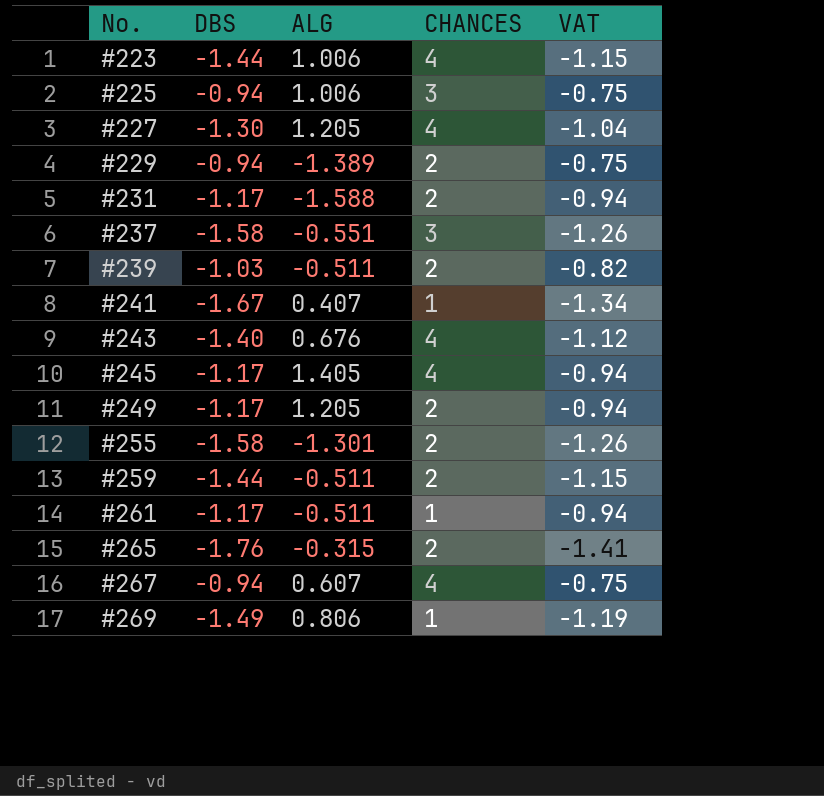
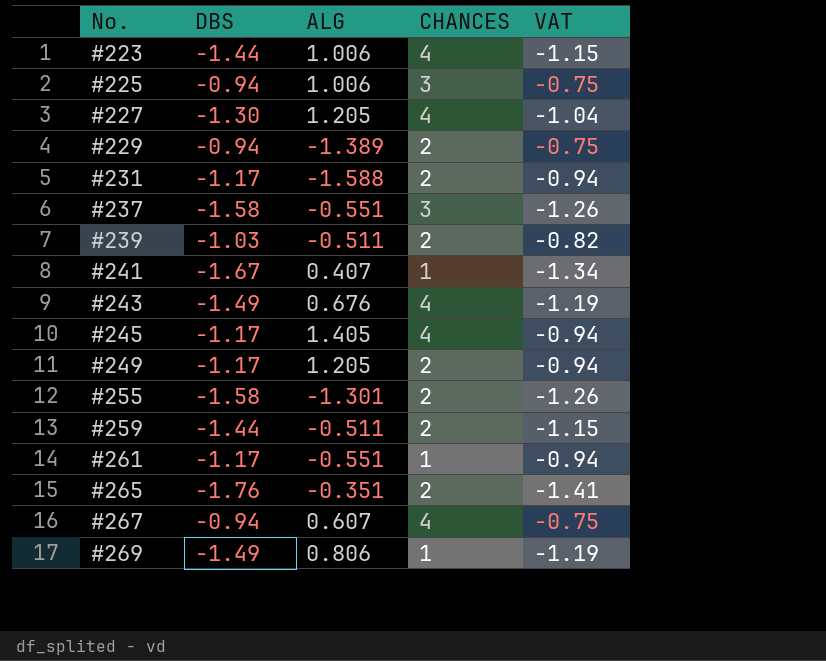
#243 | DBS: -1.40 -> -1.49
#243 | VAT: -1.12 -> -1.19
#261 | ALG: -0.511 -> -0.551
#265 | ALG: -0.315 -> -0.351

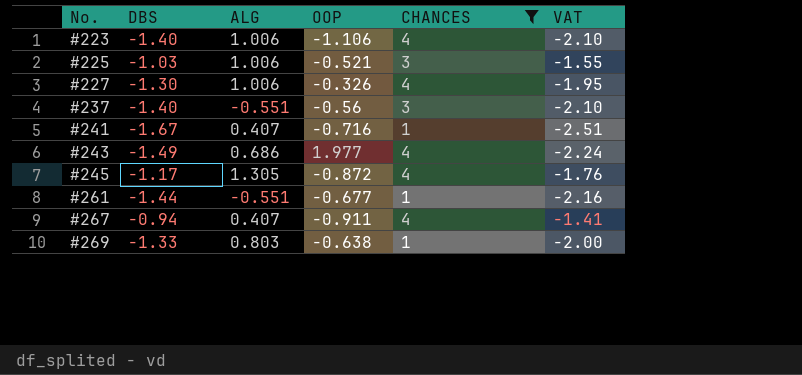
filter: none -> CHANCES != 2
column OOP | position: none -> 4
column VAT | formula: [DBS] * 0.8 -> [DBS] * 1.5
#223 | DBS: -1.44 -> -1.40
#225 | DBS: -0.94 -> -1.03
#227 | ALG: 1.205 -> 1.006
#237 | DBS: -1.58 -> -1.40
#243 | ALG: 0.676 -> 0.686
#245 | ALG: 1.405 -> 1.305
#261 | DBS: -1.17 -> -1.44
#267 | ALG: 0.607 -> 0.407
#269 | DBS: -1.49 -> -1.33
#269 | ALG: 0.806 -> 0.803

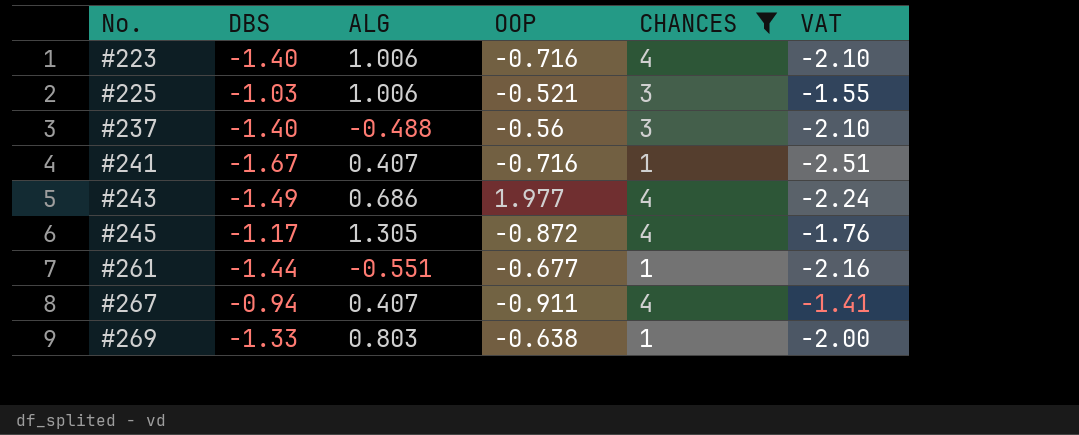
row #227: -1.30 | 1.006 | -0.326 | 4 | -1.95 -> none
#223 | OOP: -1.106 -> -0.716
#237 | ALG: -0.551 -> -0.488

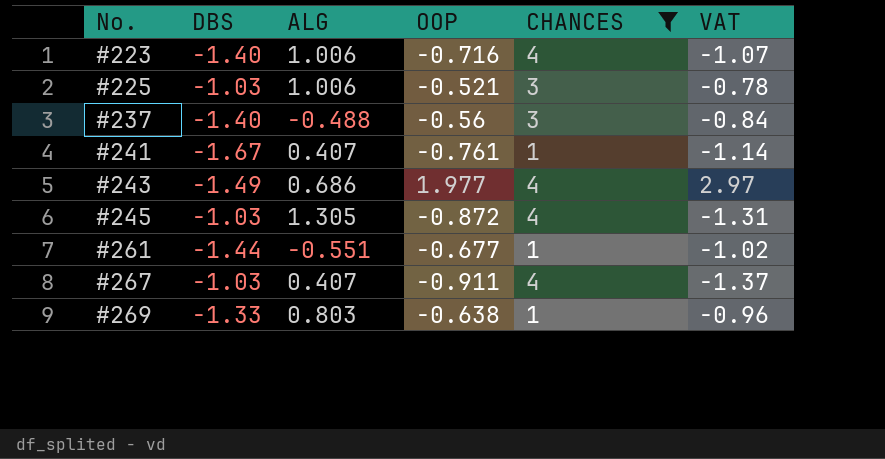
column VAT | formula: [DBS] * 1.5 -> [OOP] * 1.5
#241 | OOP: -0.716 -> -0.761
#245 | DBS: -1.17 -> -1.03
#267 | DBS: -0.94 -> -1.03

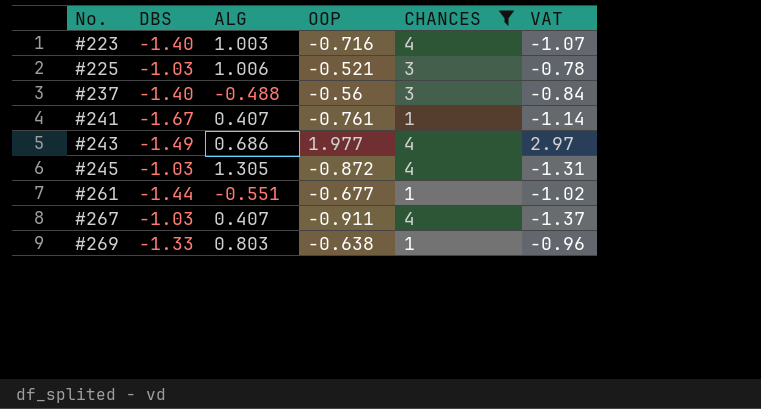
#223 | ALG: 1.006 -> 1.003

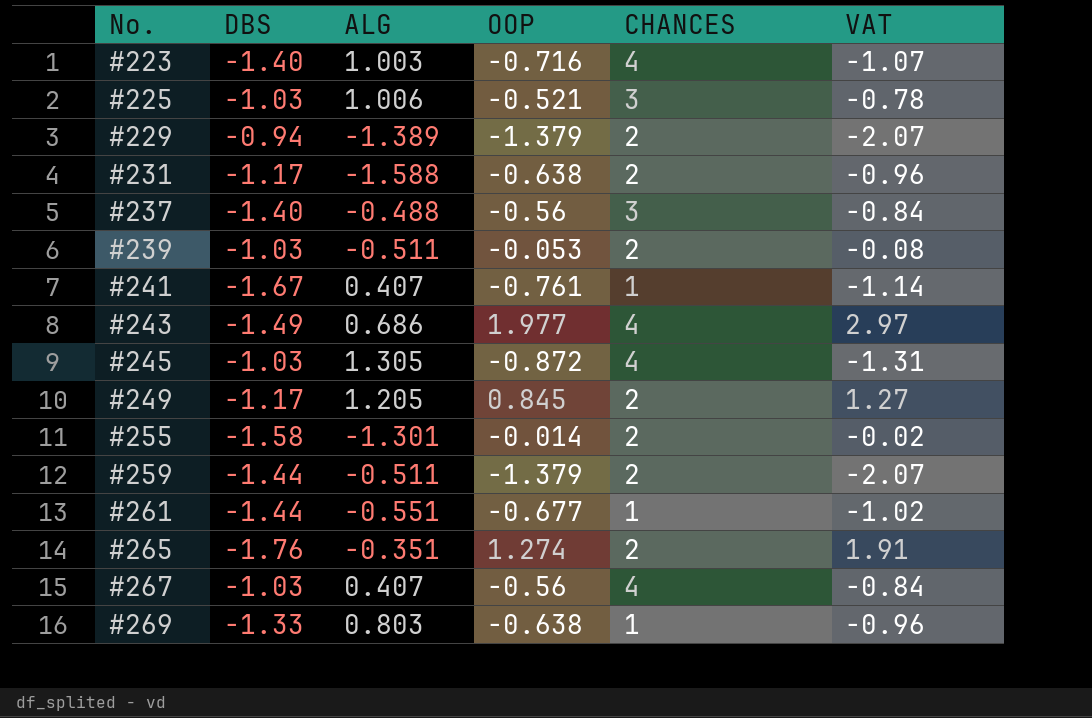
filter: CHANCES != 2 -> none
#267 | OOP: -0.911 -> -0.56
#267 | VAT: -1.37 -> -0.84

